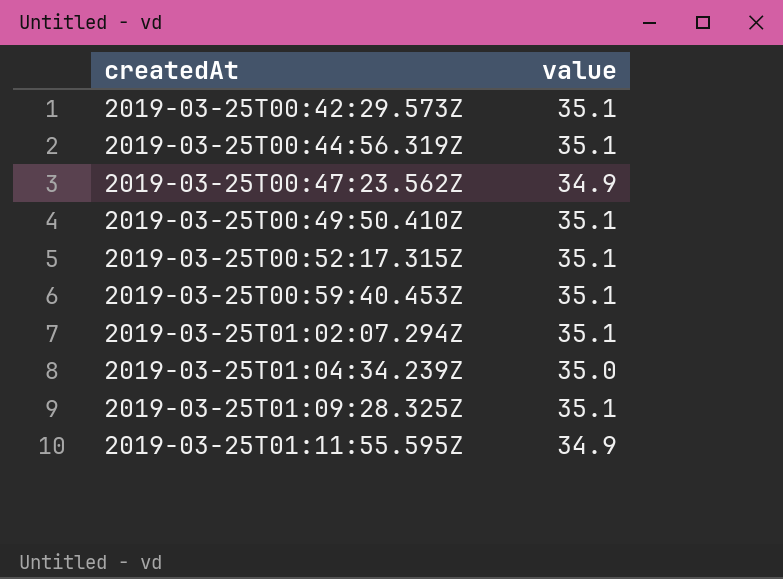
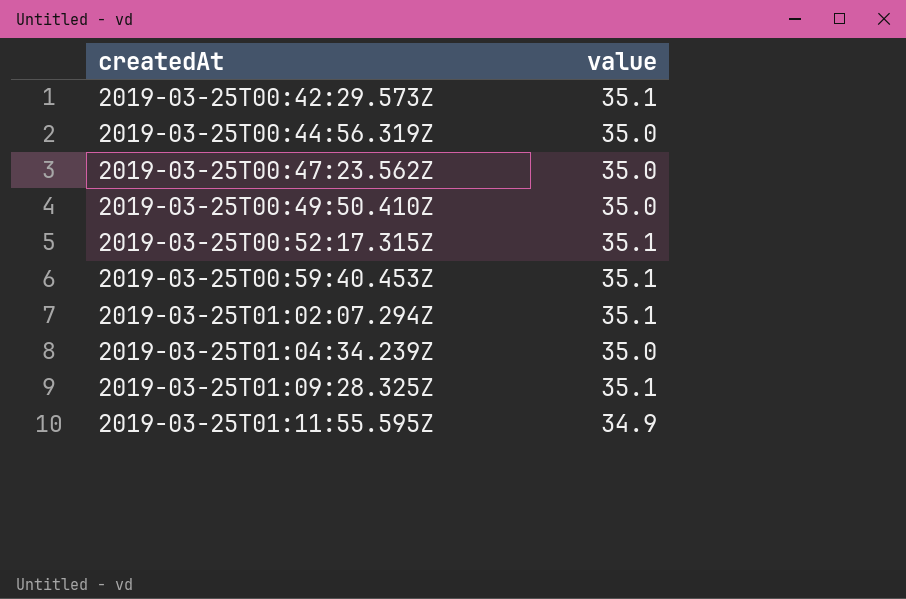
2019-03-25T00:44:56.319Z | value: 35.1 -> 35.0
2019-03-25T00:47:23.562Z | value: 34.9 -> 35.0
2019-03-25T00:49:50.410Z | value: 35.1 -> 35.0

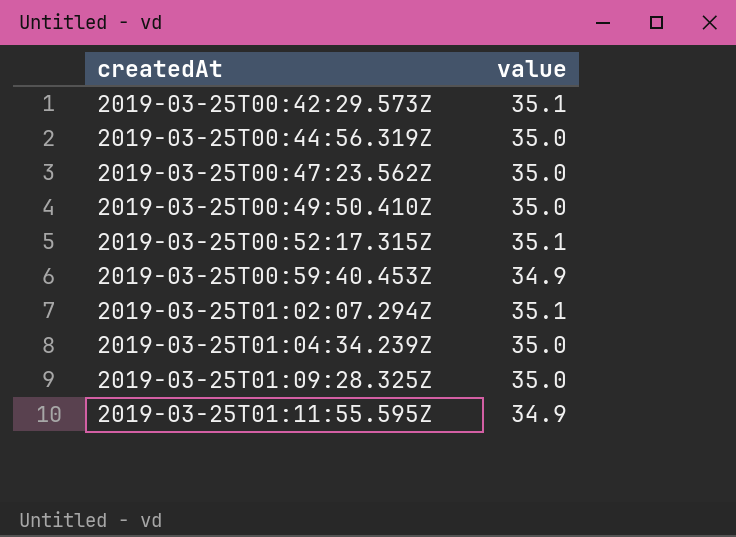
2019-03-25T00:59:40.453Z | value: 35.1 -> 34.9
2019-03-25T01:09:28.325Z | value: 35.1 -> 35.0

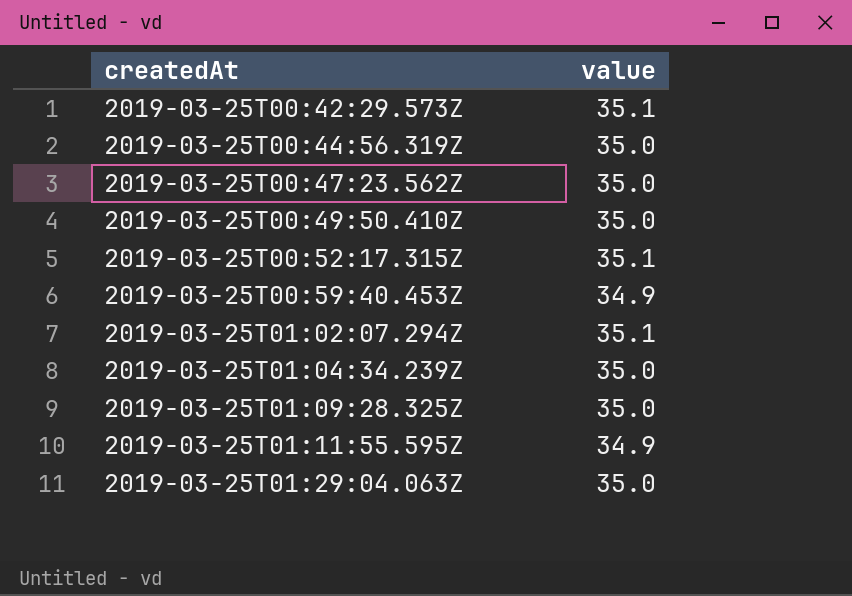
row 2019-03-25T01:29:04.063Z: none -> 35.0

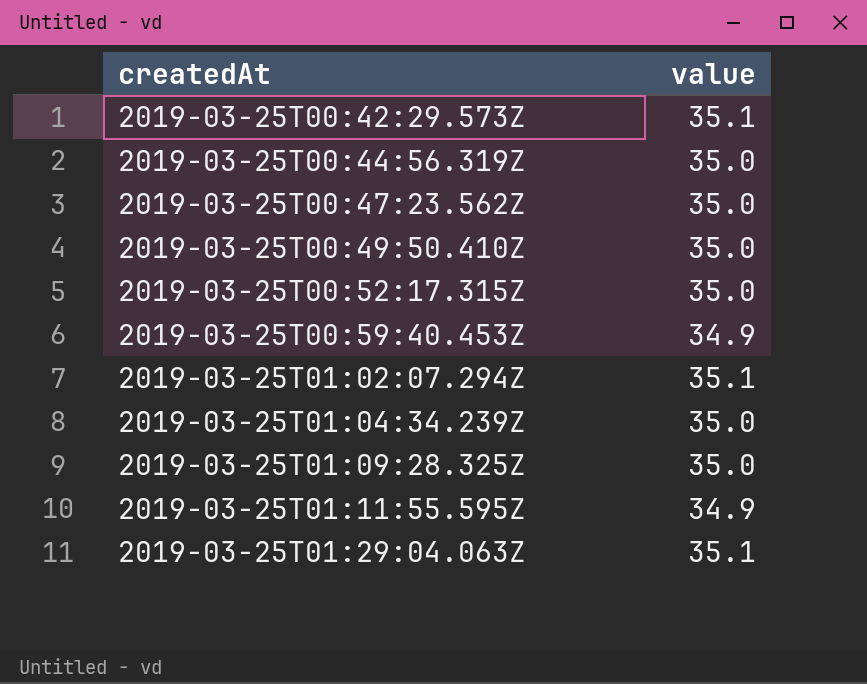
2019-03-25T00:52:17.315Z | value: 35.1 -> 35.0
2019-03-25T01:29:04.063Z | value: 35.0 -> 35.1

